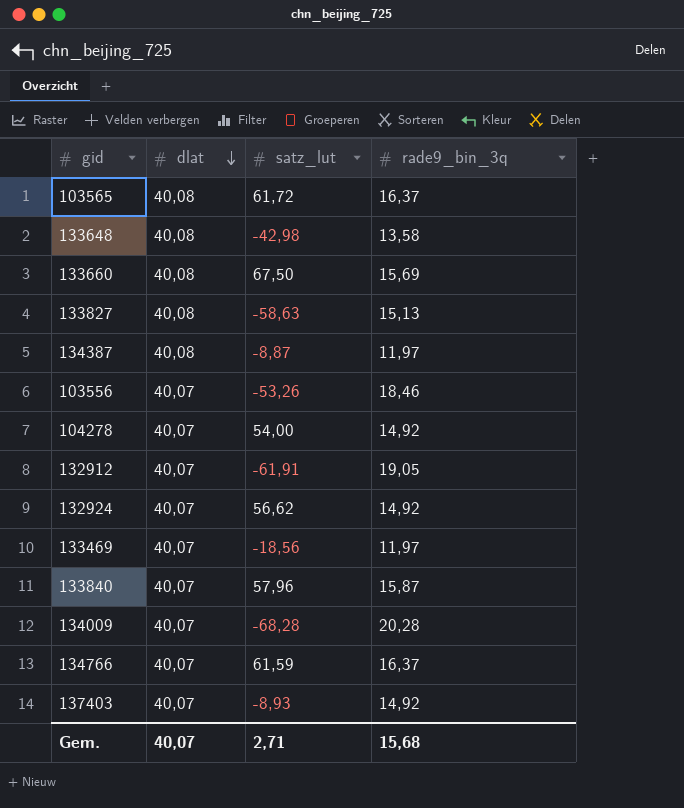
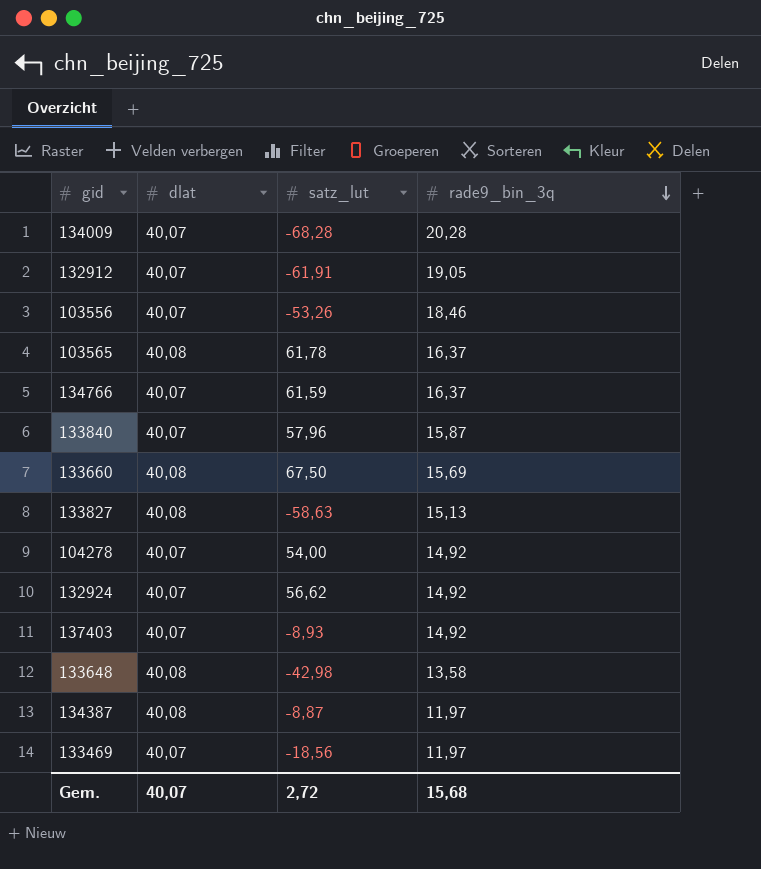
row order: dlat descending -> rade9_bin_3q descending
103565 | satz_lut: 61,72 -> 61,78
Gem. | satz_lut: 2,71 -> 2,72

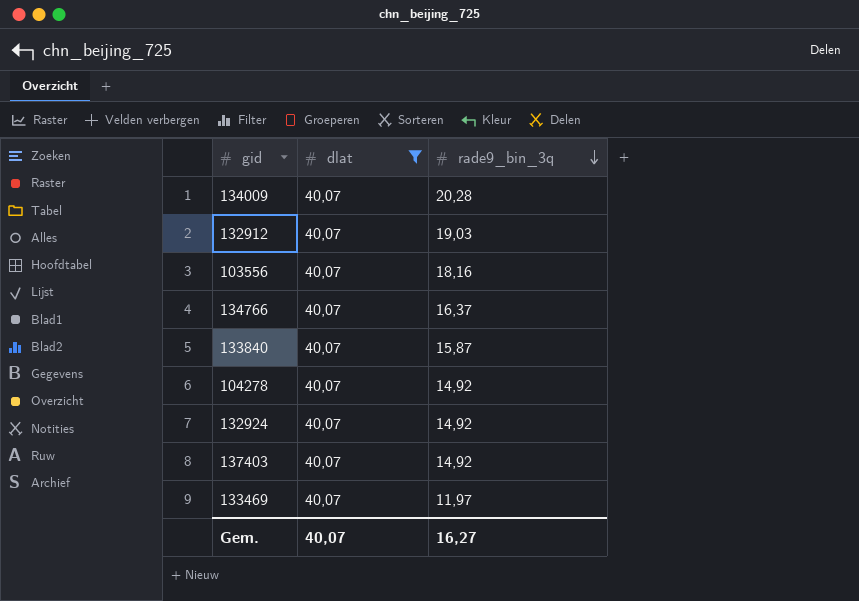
filter: none -> dlat = 40,07
column satz_lut | position: 3 -> none
132912 | rade9_bin_3q: 19,05 -> 19,03
103556 | rade9_bin_3q: 18,46 -> 18,16
Gem. | rade9_bin_3q: 15,68 -> 16,27

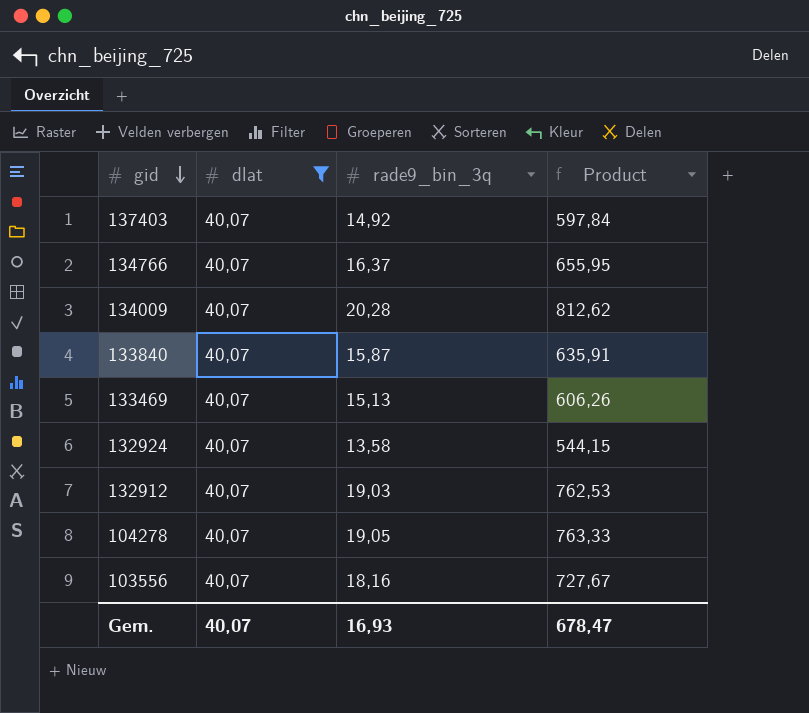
row order: rade9_bin_3q descending -> gid descending
column Product | formula: none -> [dlat] * [rade9_bin_3q]
133469 | rade9_bin_3q: 11,97 -> 15,13
132924 | rade9_bin_3q: 14,92 -> 13,58
104278 | rade9_bin_3q: 14,92 -> 19,05
Gem. | rade9_bin_3q: 16,27 -> 16,93

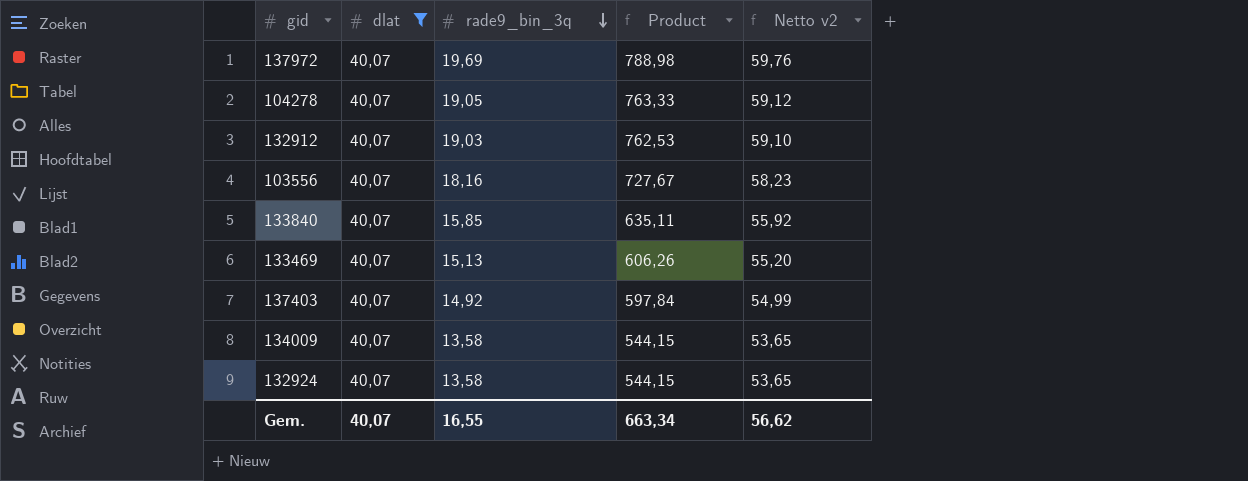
row order: gid descending -> rade9_bin_3q descending
column Netto v2 | formula: none -> [dlat] + [rade9_bin_3q]
row 134766: 40,07 | 16,37 | 655,95 -> none
row 137972: none -> 40,07 | 19,69 | 788,98 | 59,76
133840 | rade9_bin_3q: 15,87 -> 15,85
133840 | Product: 635,91 -> 635,11
134009 | rade9_bin_3q: 20,28 -> 13,58
134009 | Product: 812,62 -> 544,15
Gem. | rade9_bin_3q: 16,93 -> 16,55
Gem. | Product: 678,47 -> 663,34

